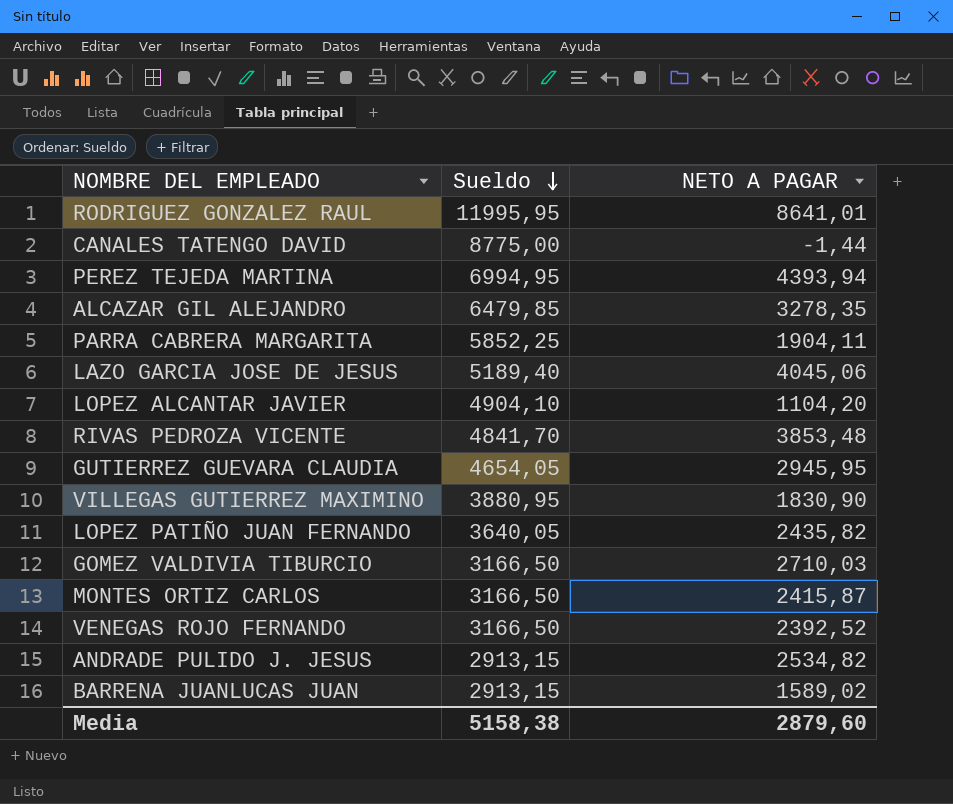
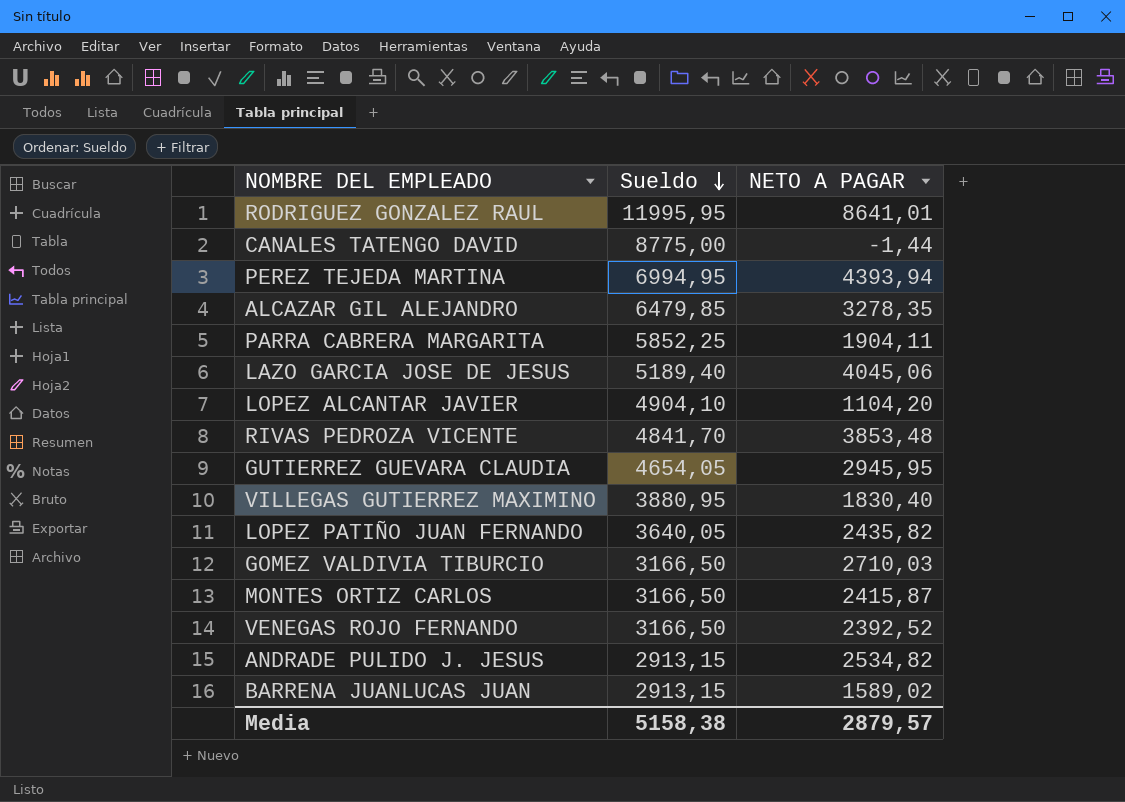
VILLEGAS GUTIERREZ MAXIMINO | NETO A PAGAR: 1830,90 -> 1830,40
Media | NETO A PAGAR: 2879,60 -> 2879,57

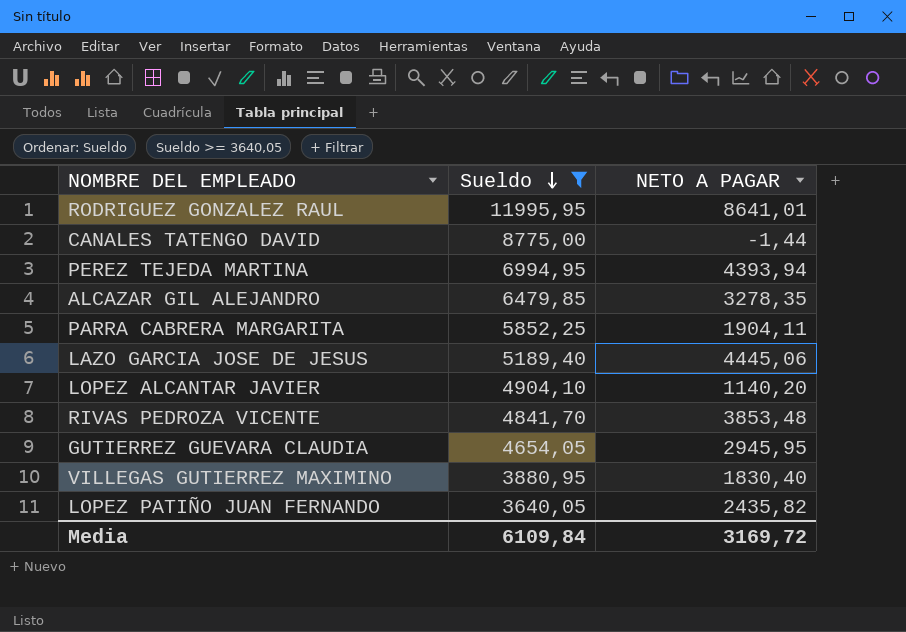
filter: none -> Sueldo >= 3640,05
LAZO GARCIA JOSE DE JESUS | NETO A PAGAR: 4045,06 -> 4445,06
LOPEZ ALCANTAR JAVIER | NETO A PAGAR: 1104,20 -> 1140,20
Media | Sueldo: 5158,38 -> 6109,84
Media | NETO A PAGAR: 2879,57 -> 3169,72

